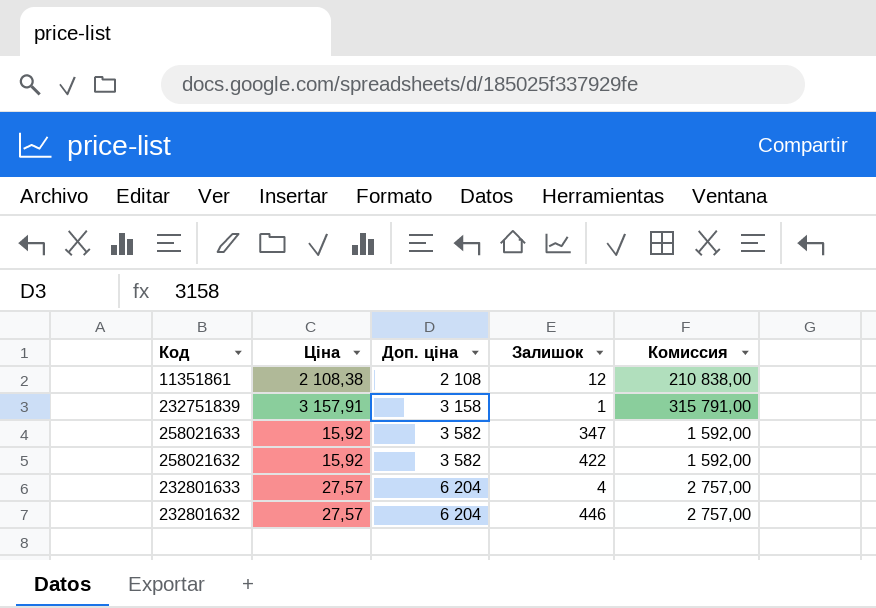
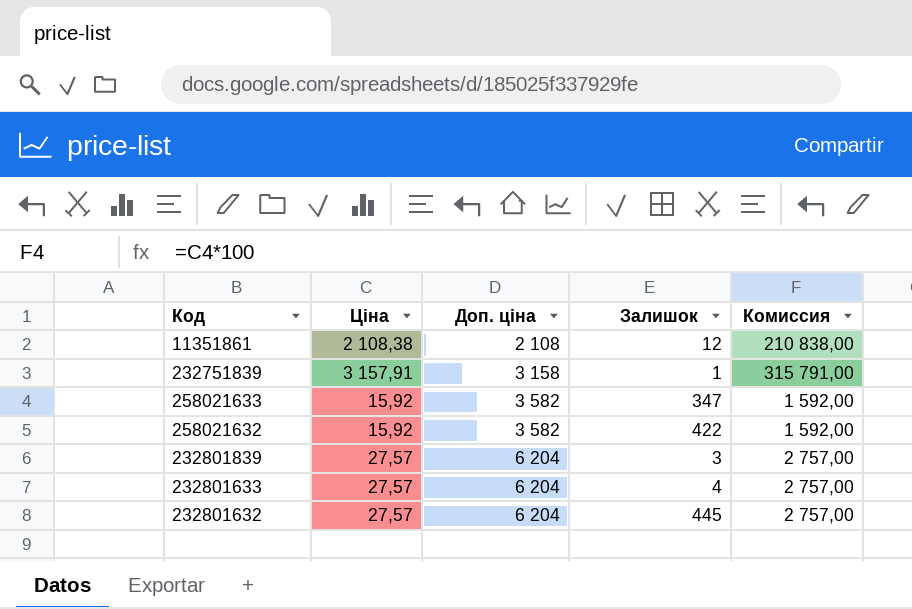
row 232801839: none -> 27,57 | 6 204 | 3 | 2 757,00
232801632 | Залишок: 446 -> 445

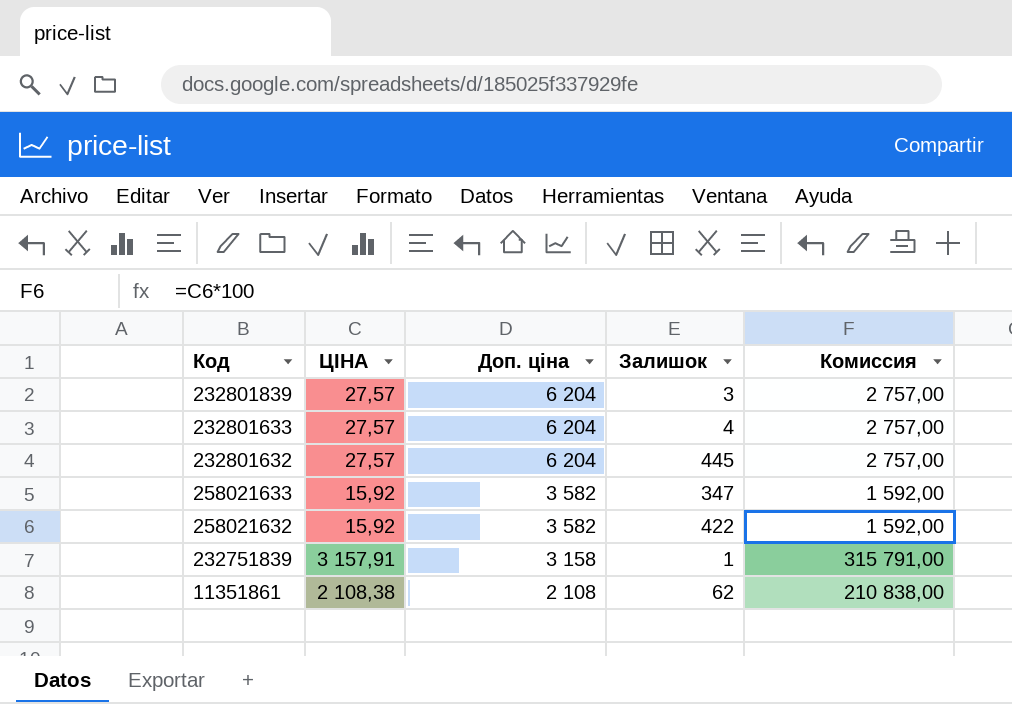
row order: Доп. ціна ascending -> Доп. ціна descending
column name: Ціна -> ЦІНА
11351861 | Залишок: 12 -> 62

